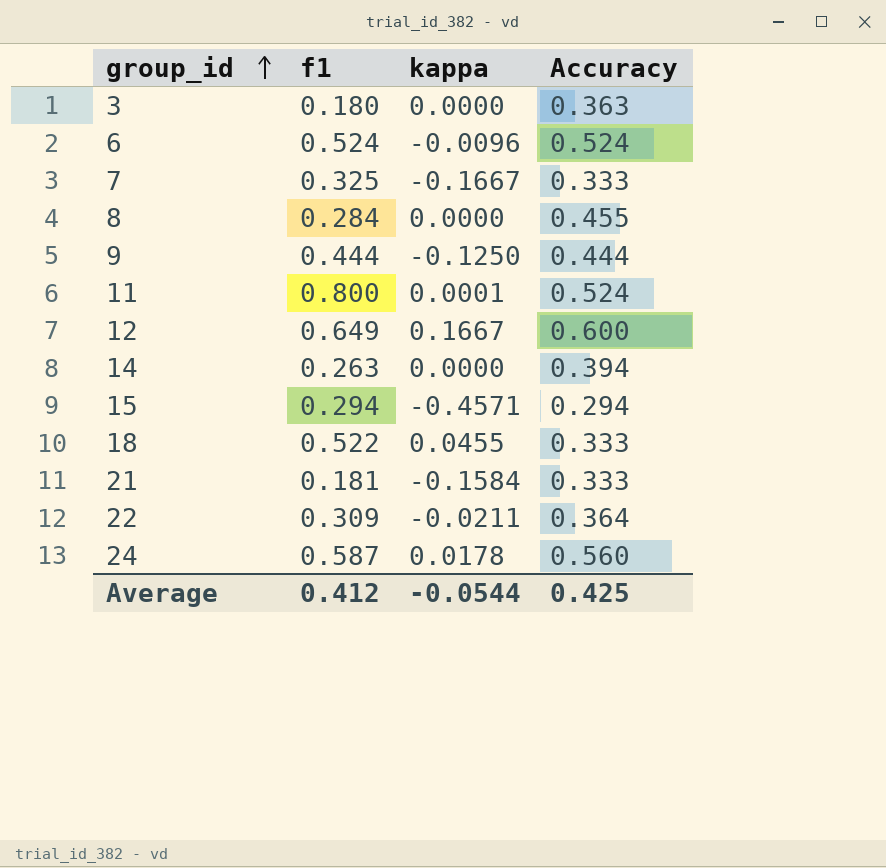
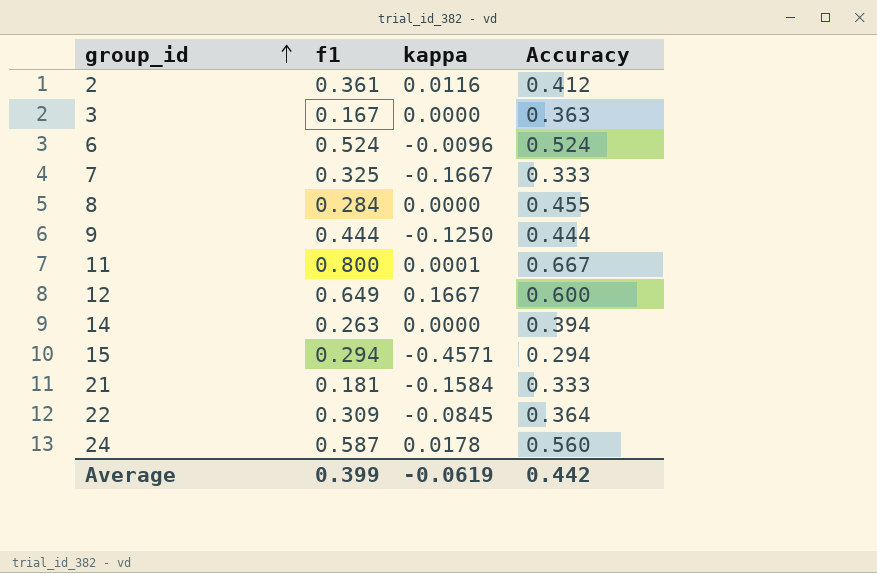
row 18: 0.522 | 0.0455 | 0.333 -> none
row 2: none -> 0.361 | 0.0116 | 0.412
3 | f1: 0.180 -> 0.167
11 | Accuracy: 0.524 -> 0.667
22 | kappa: -0.0211 -> -0.0845
Average | f1: 0.412 -> 0.399
Average | kappa: -0.0544 -> -0.0619
Average | Accuracy: 0.425 -> 0.442

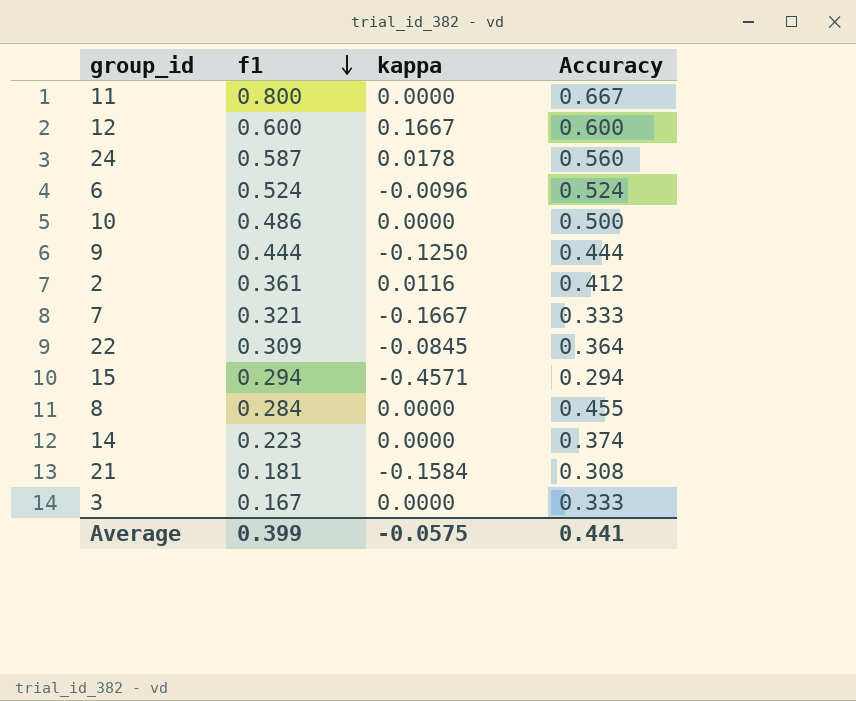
row order: group_id ascending -> f1 descending
11 | kappa: 0.0001 -> 0.0000
12 | f1: 0.649 -> 0.600
row 10: none -> 0.486 | 0.0000 | 0.500
7 | f1: 0.325 -> 0.321
14 | f1: 0.263 -> 0.223
14 | Accuracy: 0.394 -> 0.374
21 | Accuracy: 0.333 -> 0.308
3 | Accuracy: 0.363 -> 0.333
Average | kappa: -0.0619 -> -0.0575
Average | Accuracy: 0.442 -> 0.441

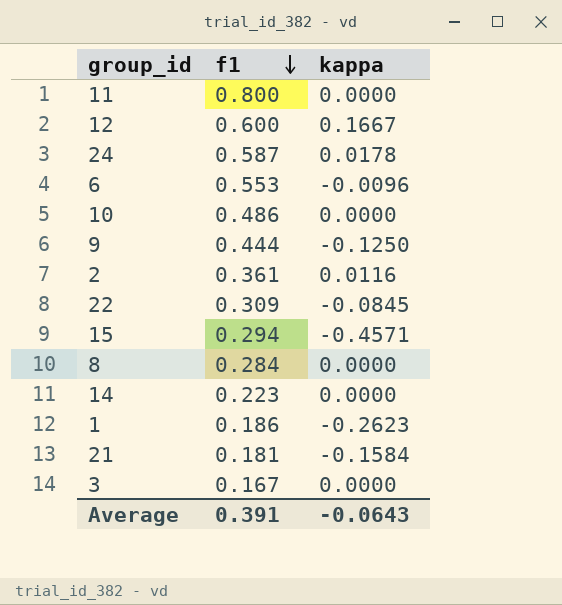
column Accuracy | position: 4 -> none
row 7: 0.321 | -0.1667 | 0.333 -> none
6 | f1: 0.524 -> 0.553
row 1: none -> 0.186 | -0.2623
Average | f1: 0.399 -> 0.391
Average | kappa: -0.0575 -> -0.0643

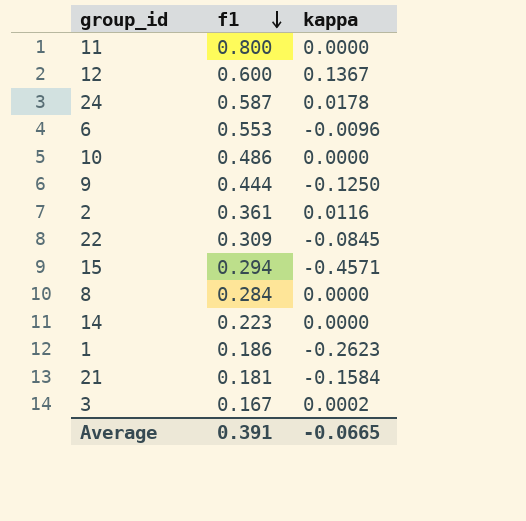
12 | kappa: 0.1667 -> 0.1367
3 | kappa: 0.0000 -> 0.0002
Average | kappa: -0.0643 -> -0.0665

